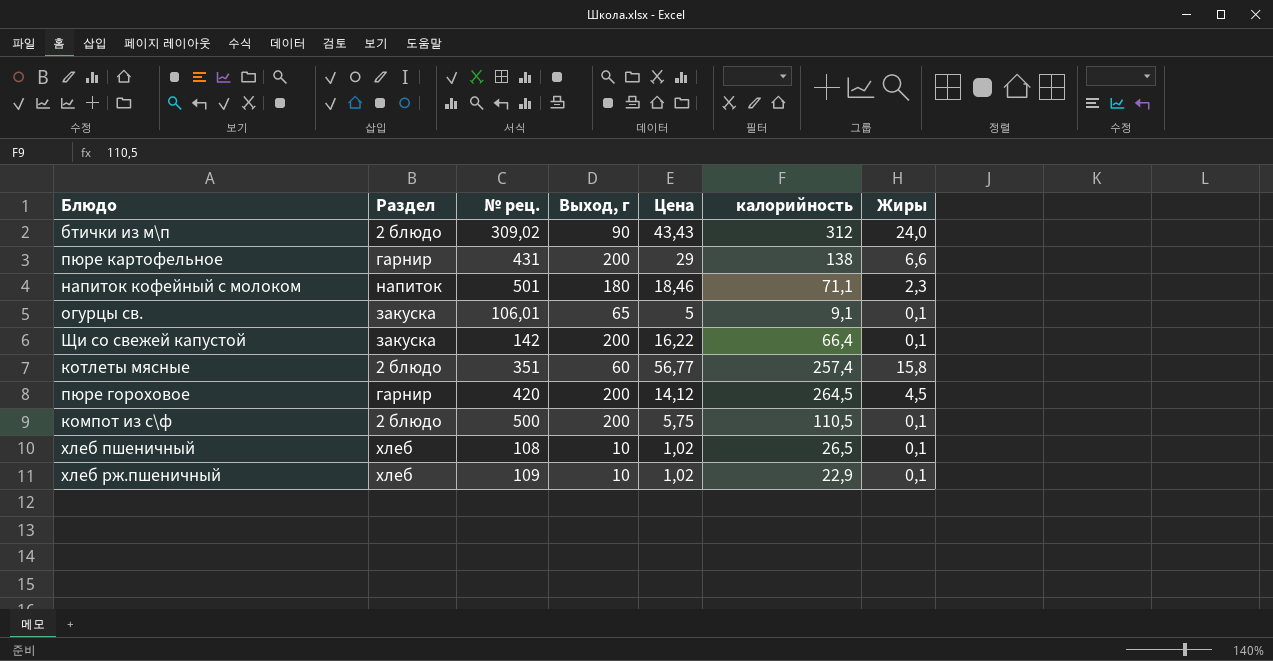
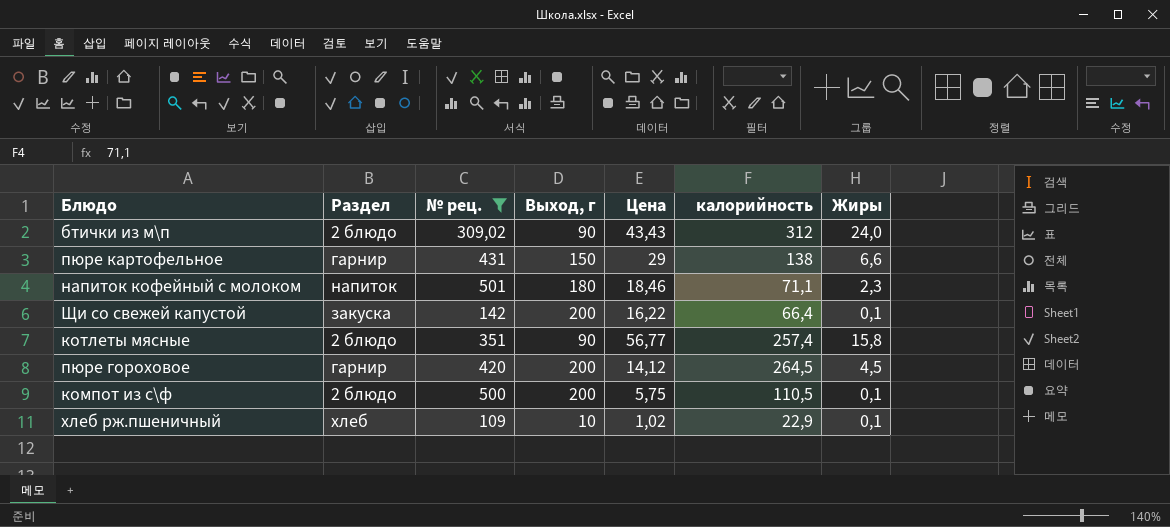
filter: none -> № рец. >= 109
пюре картофельное | Выход, г: 200 -> 150
котлеты мясные | Выход, г: 60 -> 90

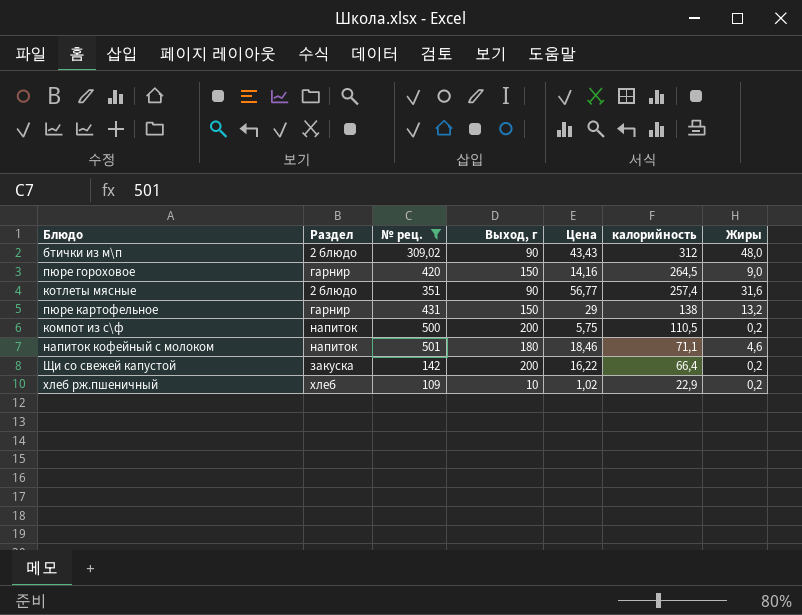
row order: none -> калорийность descending
бтички из м\п | Жиры: 24,0 -> 48,0
пюре гороховое | Выход, г: 200 -> 150
пюре гороховое | Цена: 14,12 -> 14,16
пюре гороховое | Жиры: 4,5 -> 9,0
котлеты мясные | Жиры: 15,8 -> 31,6
пюре картофельное | Жиры: 6,6 -> 13,2
компот из с\ф | Раздел: 2 блюдо -> напиток
компот из с\ф | Жиры: 0,1 -> 0,2
напиток кофейный с молоком | Жиры: 2,3 -> 4,6
Щи со свежей капустой | Жиры: 0,1 -> 0,2
хлеб рж.пшеничный | Жиры: 0,1 -> 0,2

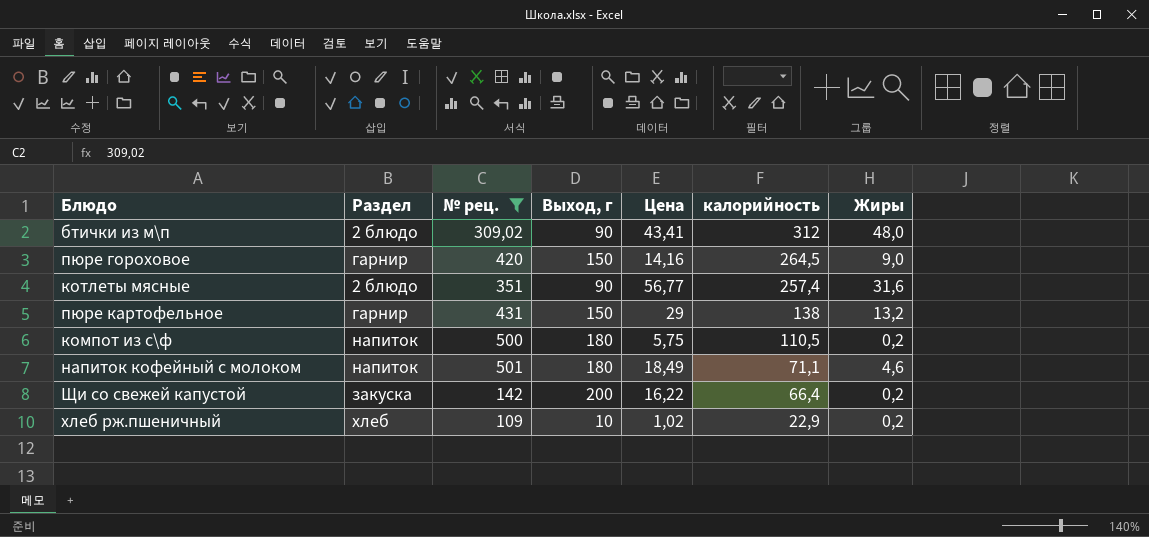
бтички из м\п | Цена: 43,43 -> 43,41
компот из с\ф | Выход, г: 200 -> 180
напиток кофейный с молоком | Цена: 18,46 -> 18,49

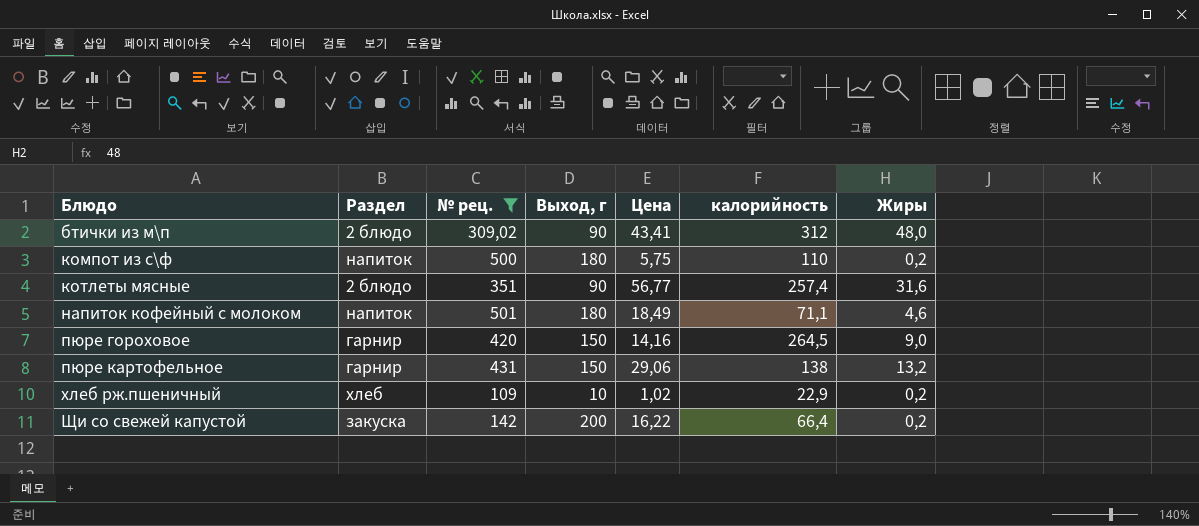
row order: калорийность descending -> Блюдо ascending
компот из с\ф | калорийность: 110,5 -> 110
пюре картофельное | Цена: 29 -> 29,06

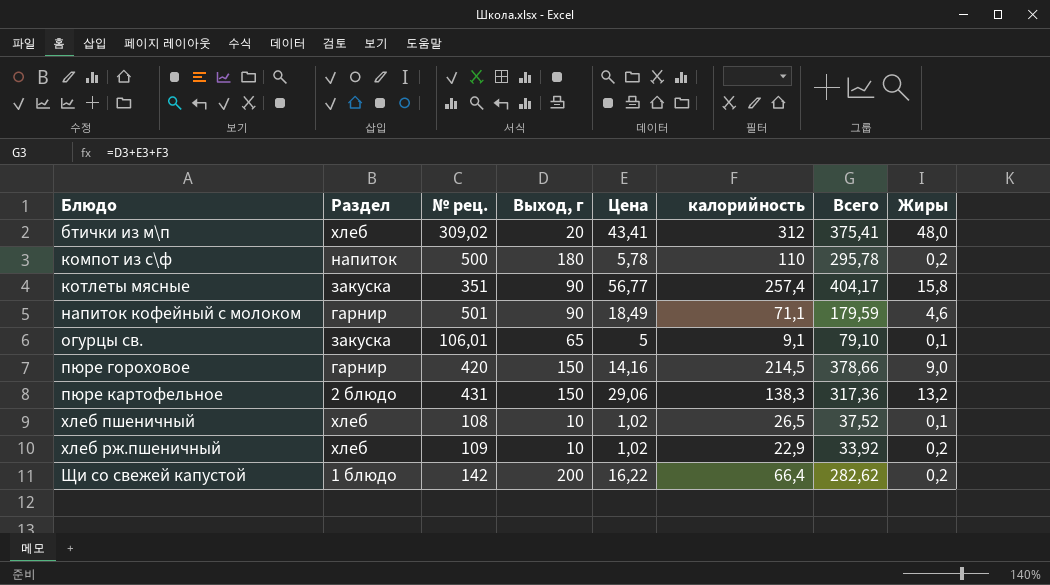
filter: № рец. >= 109 -> none
column Всего | formula: none -> [Выход, г] + [Цена] + [калорийность]
бтички из м\п | Раздел: 2 блюдо -> хлеб
бтички из м\п | Выход, г: 90 -> 20
компот из с\ф | Цена: 5,75 -> 5,78
котлеты мясные | Раздел: 2 блюдо -> закуска
котлеты мясные | Жиры: 31,6 -> 15,8
напиток кофейный с молоком | Раздел: напиток -> гарнир
напиток кофейный с молоком | Выход, г: 180 -> 90
пюре гороховое | калорийность: 264,5 -> 214,5
пюре картофельное | Раздел: гарнир -> 2 блюдо
пюре картофельное | калорийность: 138 -> 138,3
Щи со свежей капустой | Раздел: закуска -> 1 блюдо

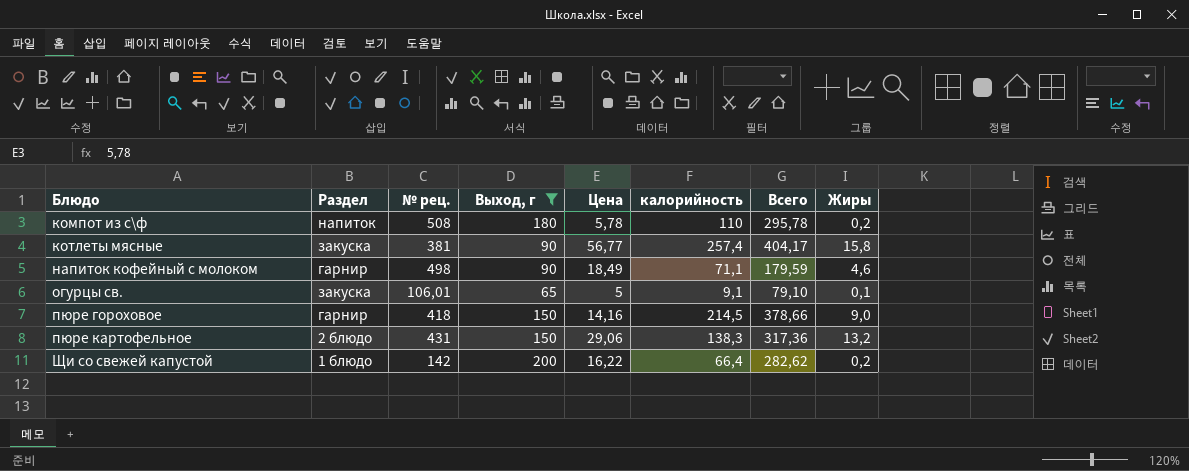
filter: none -> Выход, г >= 65
компот из с\ф | № рец.: 500 -> 508
котлеты мясные | № рец.: 351 -> 381
напиток кофейный с молоком | № рец.: 501 -> 498
пюре гороховое | № рец.: 420 -> 418

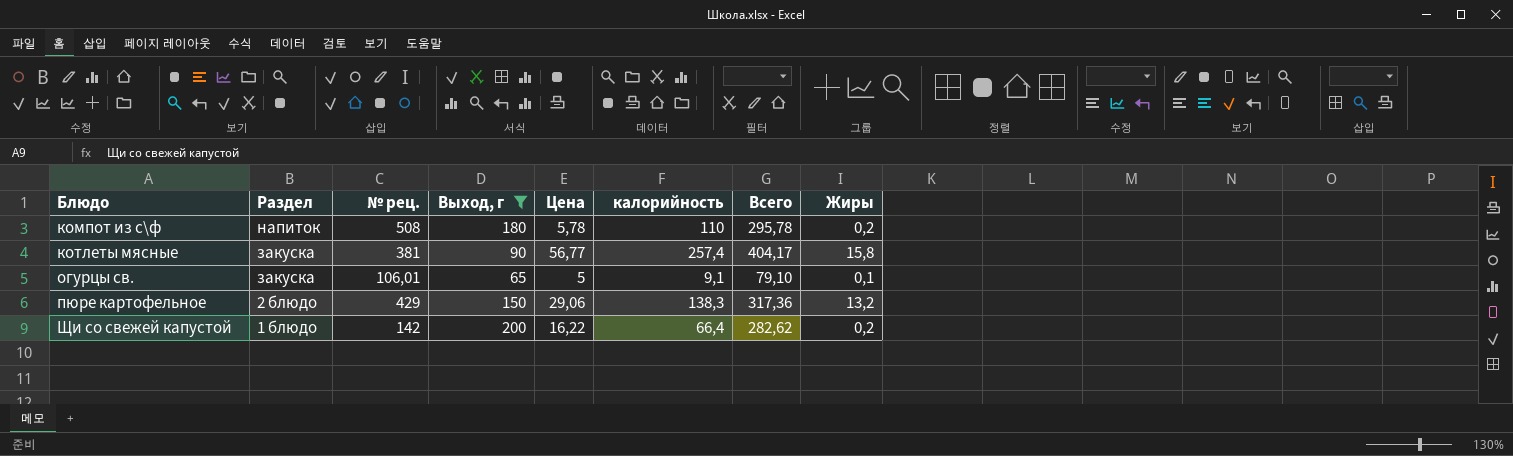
row напиток кофейный с молоком: гарнир | 498 | 90 | 18,49 | 71,1 | 179,59 | 4,6 -> none
row пюре гороховое: гарнир | 418 | 150 | 14,16 | 214,5 | 378,66 | 9,0 -> none
пюре картофельное | № рец.: 431 -> 429

